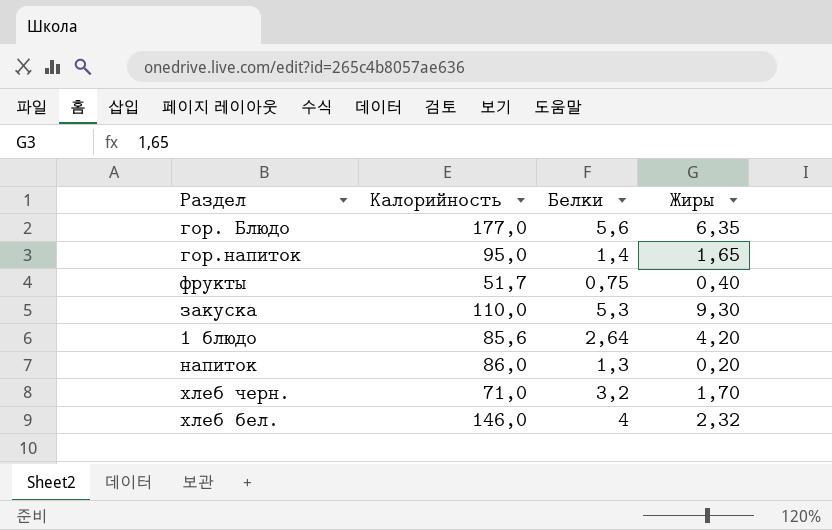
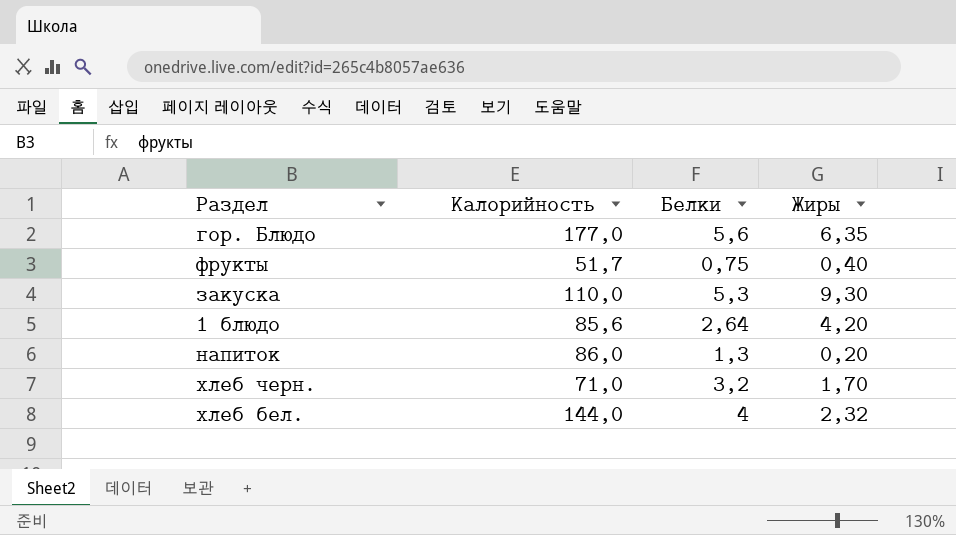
row гор.напиток: 95,0 | 1,4 | 1,65 -> none
хлеб бел. | Калорийность: 146,0 -> 144,0

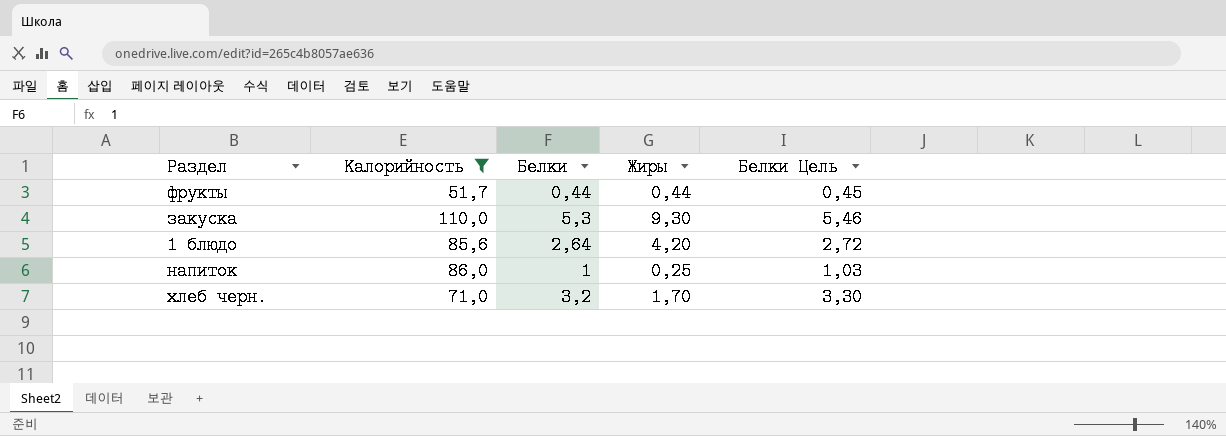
filter: none -> Калорийность <= 110,0
column Белки Цель | formula: none -> [Белки] * 1,03
фрукты | Белки: 0,75 -> 0,44
фрукты | Жиры: 0,40 -> 0,44
напиток | Белки: 1,3 -> 1
напиток | Жиры: 0,20 -> 0,25

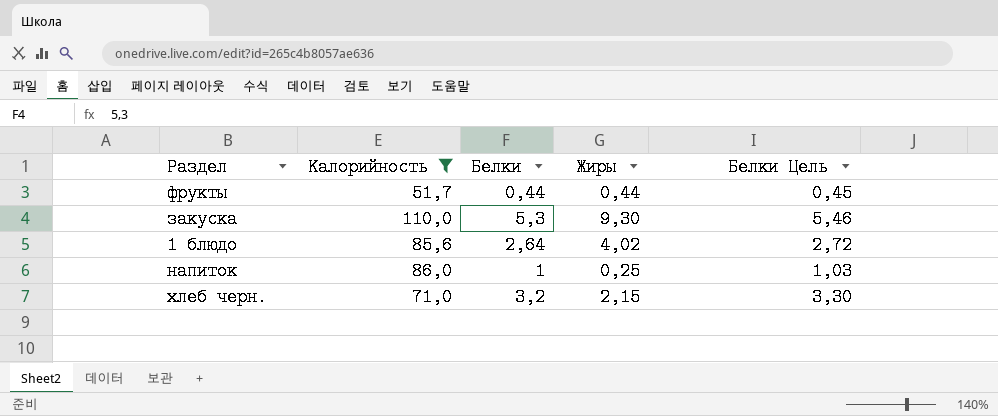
1 блюдо | Жиры: 4,20 -> 4,02
хлеб черн. | Жиры: 1,70 -> 2,15

